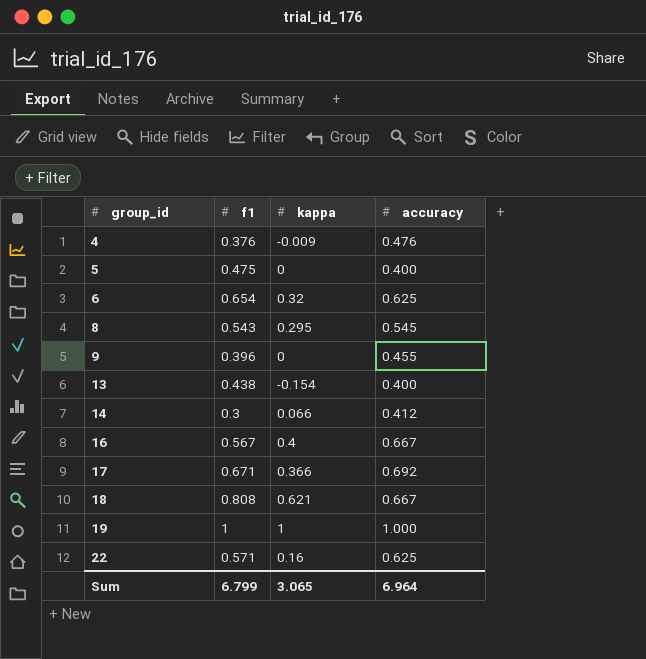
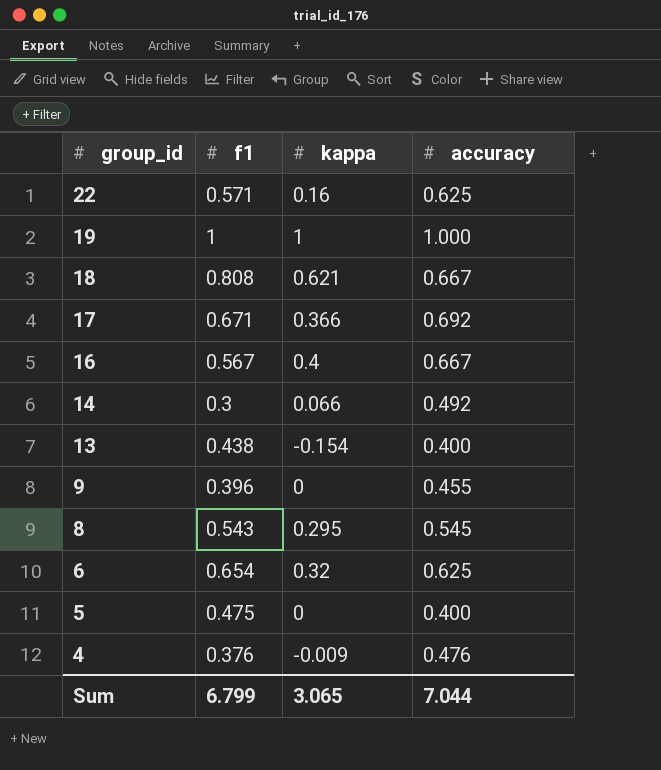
row order: group_id ascending -> group_id descending
14 | accuracy: 0.412 -> 0.492
Sum | accuracy: 6.964 -> 7.044

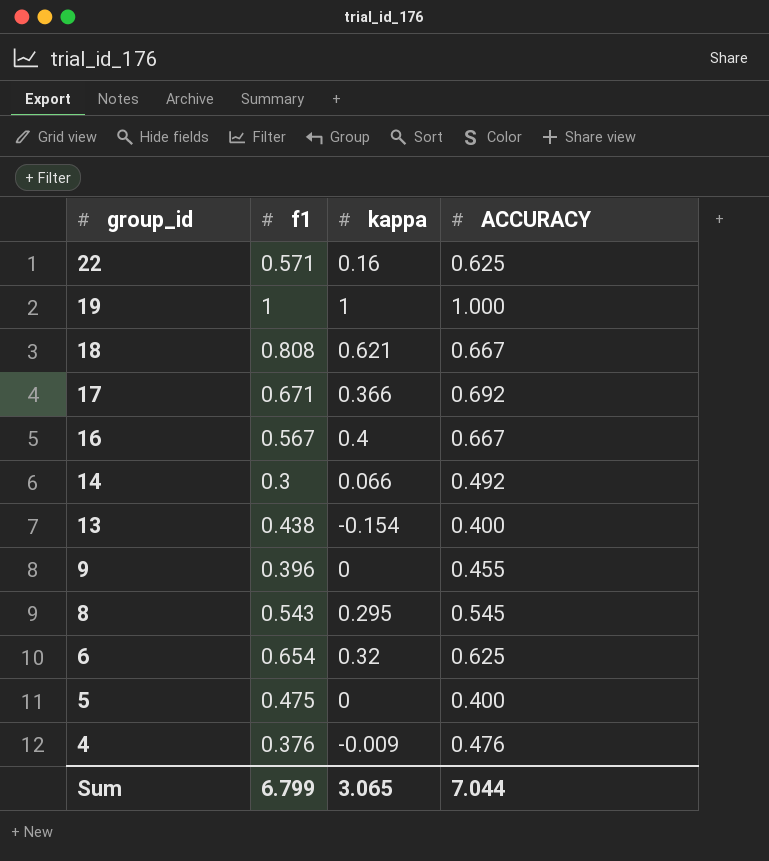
column name: accuracy -> ACCURACY

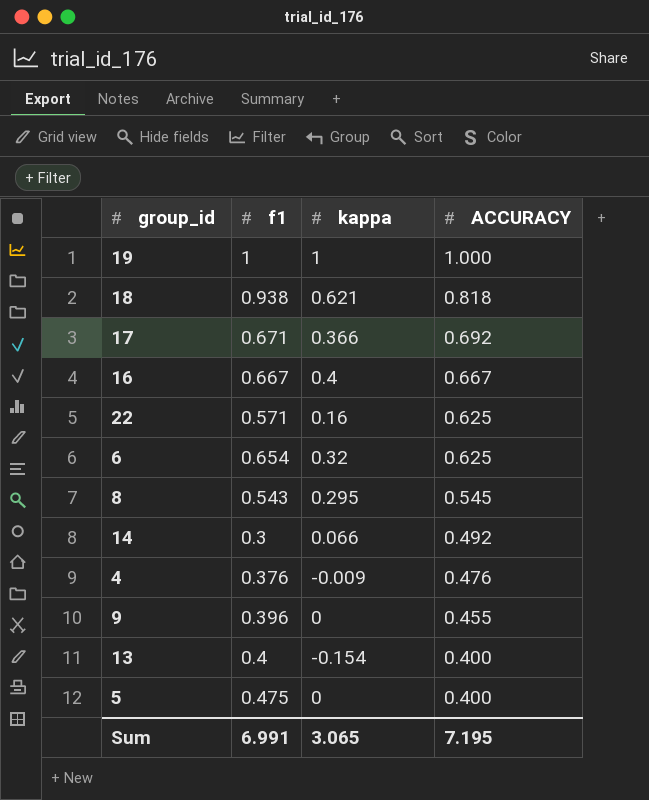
row order: group_id descending -> ACCURACY descending
18 | f1: 0.808 -> 0.938
18 | ACCURACY: 0.667 -> 0.818
16 | f1: 0.567 -> 0.667
13 | f1: 0.438 -> 0.4
Sum | f1: 6.799 -> 6.991
Sum | ACCURACY: 7.044 -> 7.195

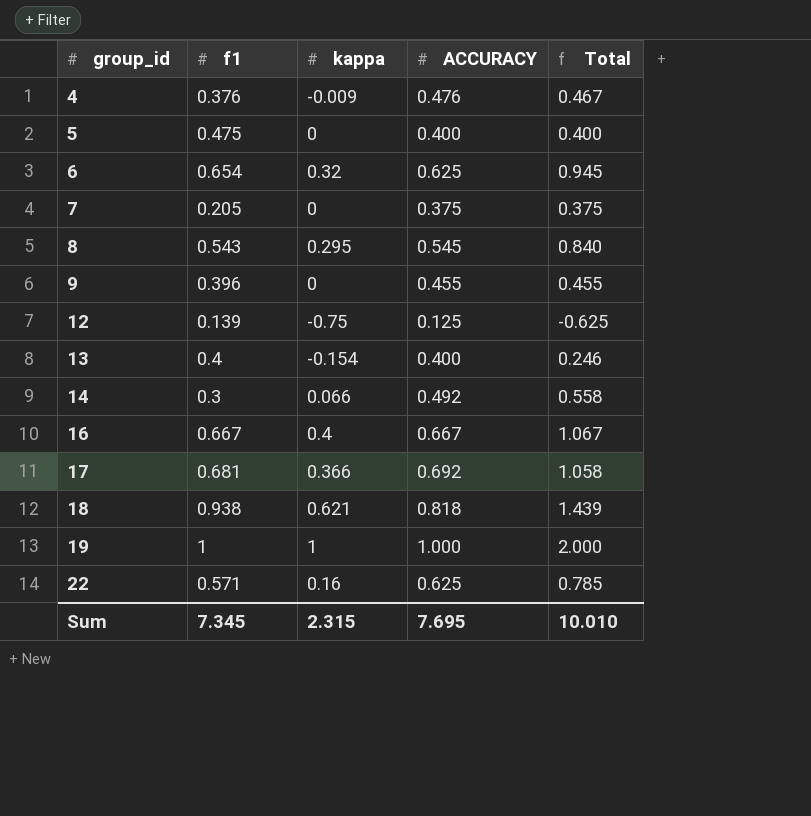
row order: ACCURACY descending -> group_id ascending
column Total | formula: none -> [kappa] + [ACCURACY]
row 7: none -> 0.205 | 0 | 0.375 | 0.375
row 12: none -> 0.139 | -0.75 | 0.125 | -0.625
17 | f1: 0.671 -> 0.681
Sum | f1: 6.991 -> 7.345
Sum | kappa: 3.065 -> 2.315
Sum | ACCURACY: 7.195 -> 7.695

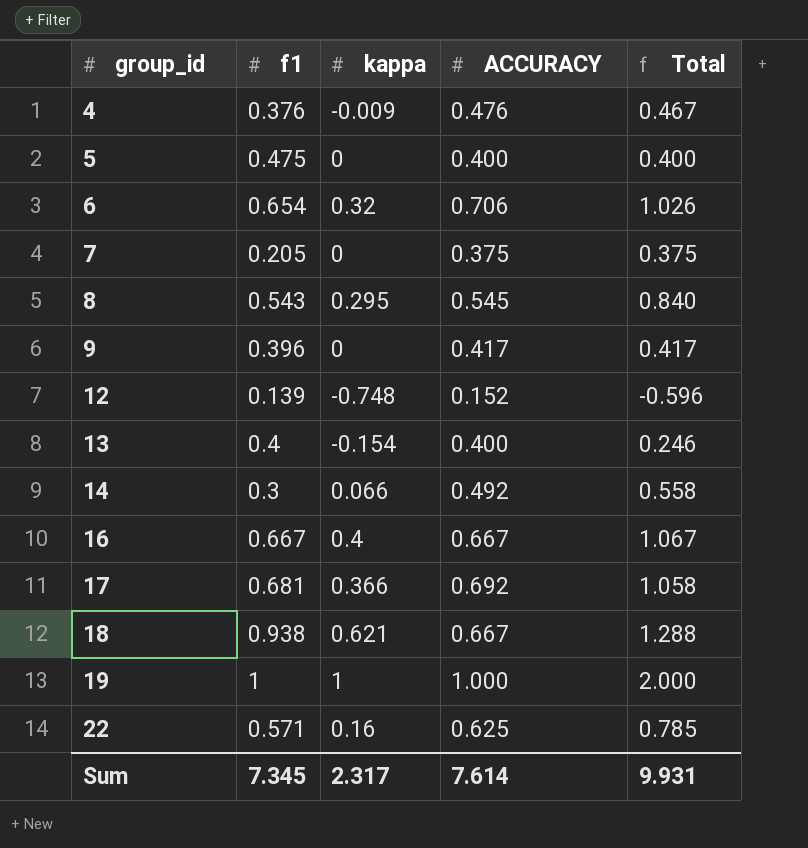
6 | ACCURACY: 0.625 -> 0.706
6 | Total: 0.945 -> 1.026
9 | ACCURACY: 0.455 -> 0.417
9 | Total: 0.455 -> 0.417
12 | kappa: -0.75 -> -0.748
12 | ACCURACY: 0.125 -> 0.152
12 | Total: -0.625 -> -0.596
18 | ACCURACY: 0.818 -> 0.667
18 | Total: 1.439 -> 1.288
Sum | kappa: 2.315 -> 2.317
Sum | ACCURACY: 7.695 -> 7.614
Sum | Total: 10.010 -> 9.931

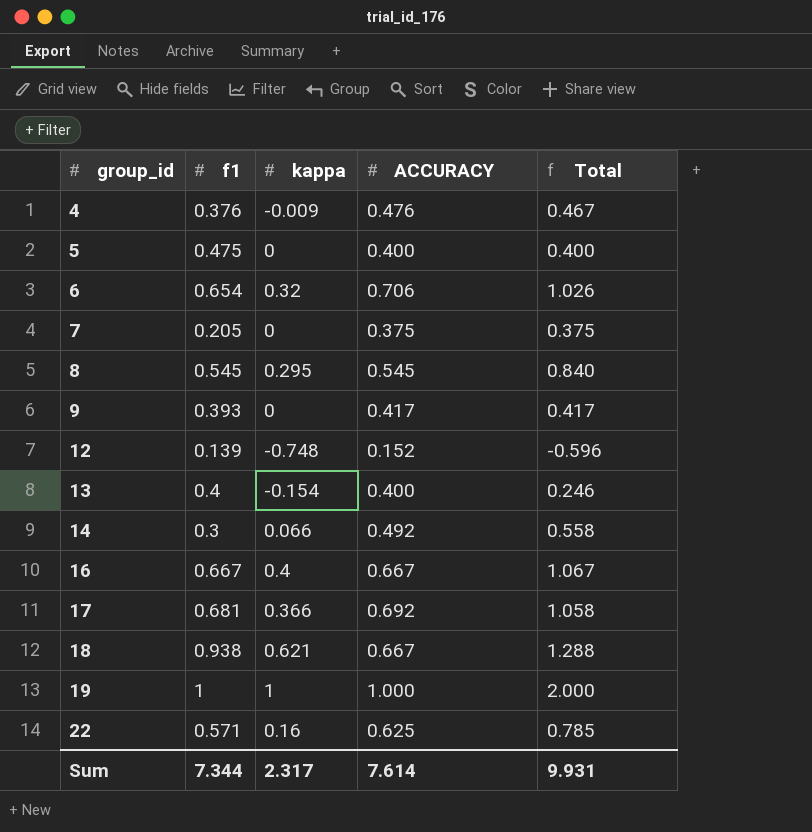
8 | f1: 0.543 -> 0.545
9 | f1: 0.396 -> 0.393
Sum | f1: 7.345 -> 7.344

